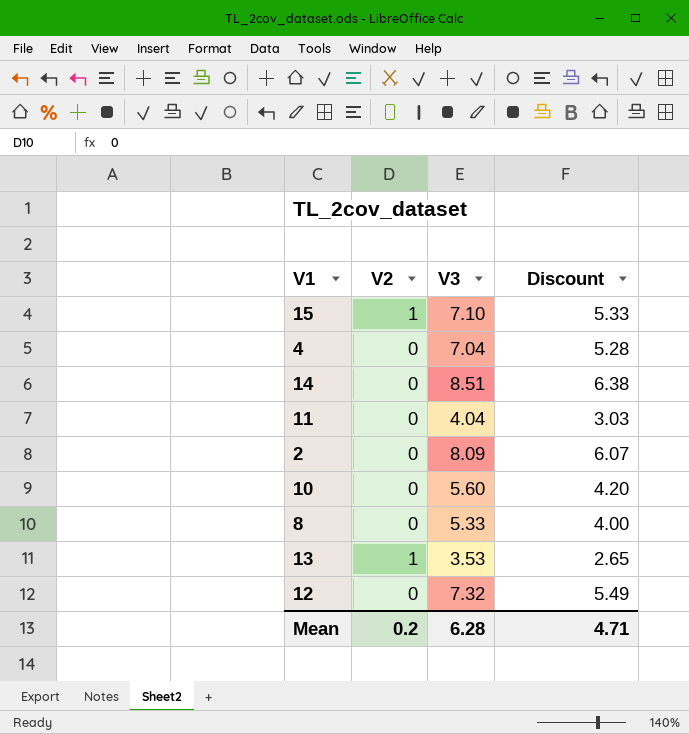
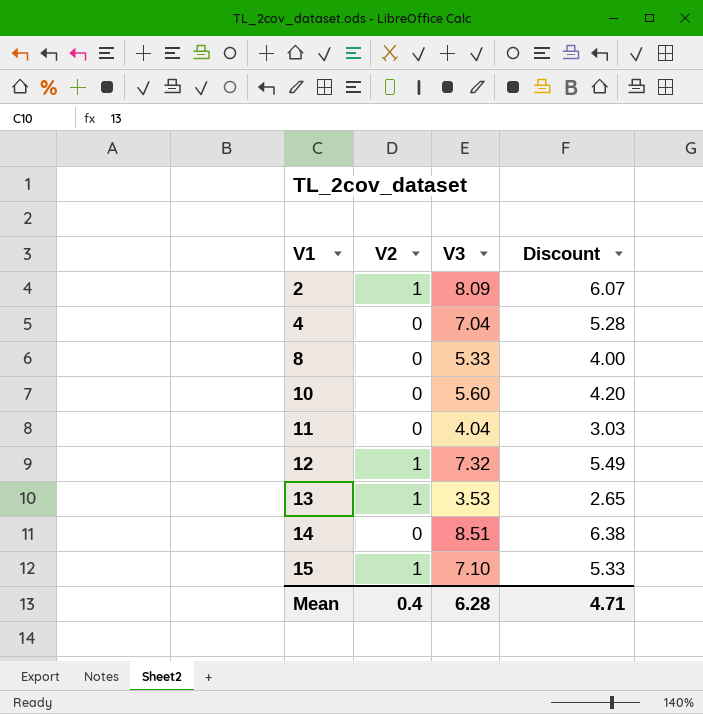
row order: none -> V1 ascending
2 | V2: 0 -> 1
12 | V2: 0 -> 1
Mean | V2: 0.2 -> 0.4

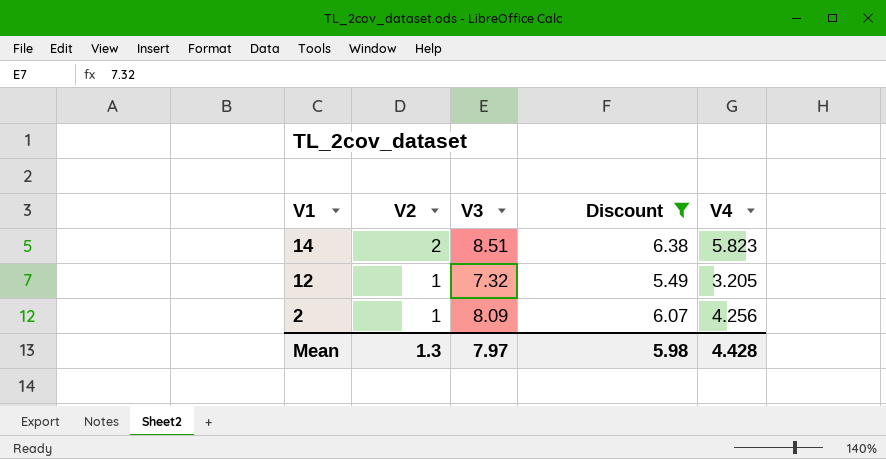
filter: none -> Discount >= 5.49
row order: V1 ascending -> V1 descending
column V4 | position: none -> 5
14 | V2: 0 -> 2
Mean | V2: 0.4 -> 1.3
Mean | V3: 6.28 -> 7.97
Mean | Discount: 4.71 -> 5.98

